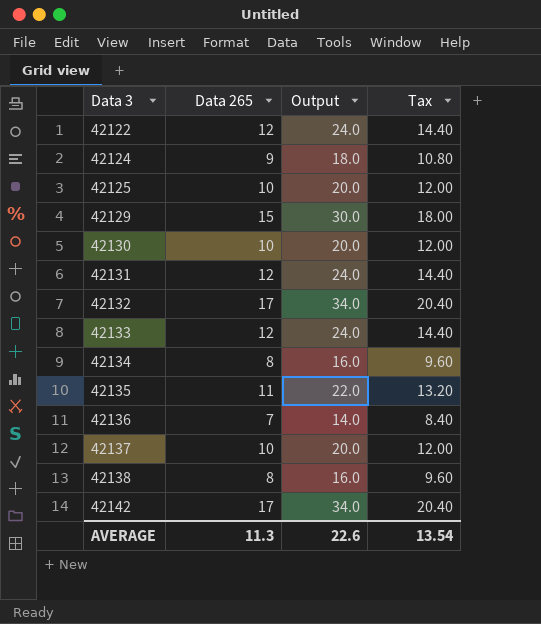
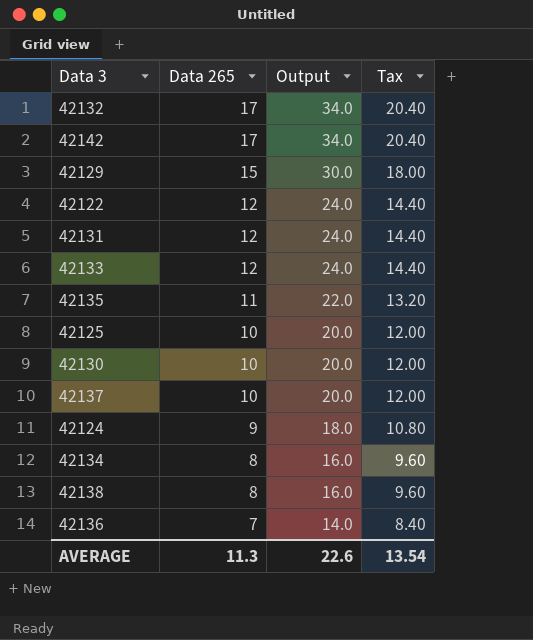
row order: Data 3 ascending -> Data 265 descending

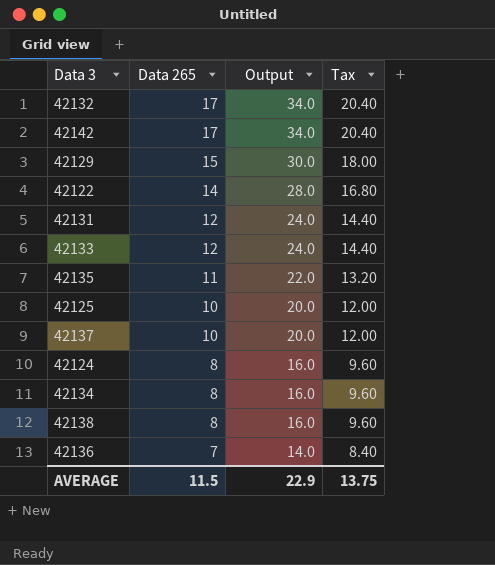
row 42130: 10 | 20.0 | 12.00 -> none
42122 | Data 265: 12 -> 14
42122 | Output: 24.0 -> 28.0
42122 | Tax: 14.40 -> 16.80
42124 | Data 265: 9 -> 8
42124 | Output: 18.0 -> 16.0
42124 | Tax: 10.80 -> 9.60
AVERAGE | Data 265: 11.3 -> 11.5
AVERAGE | Output: 22.6 -> 22.9
AVERAGE | Tax: 13.54 -> 13.75

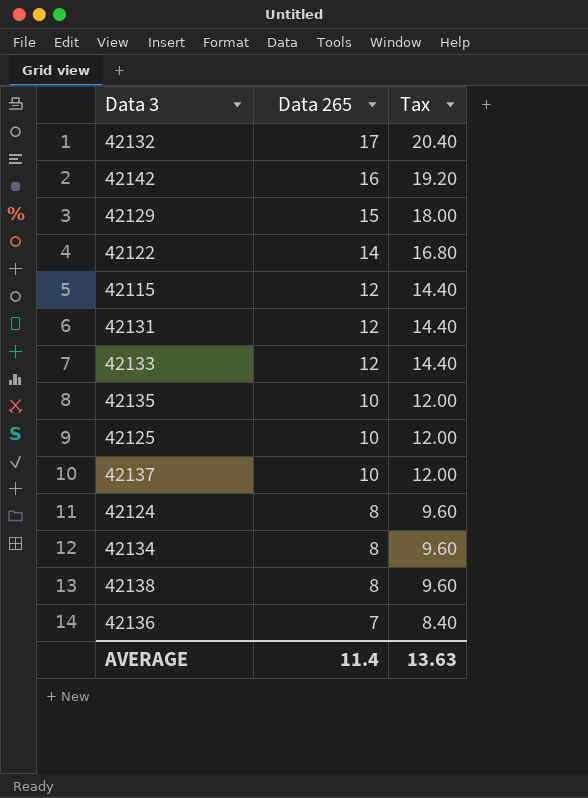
column Output | formula: [Data 265] * 2 -> none
42142 | Data 265: 17 -> 16
42142 | Tax: 20.40 -> 19.20
row 42115: none -> 12 | 14.40
42135 | Data 265: 11 -> 10
42135 | Tax: 13.20 -> 12.00
AVERAGE | Data 265: 11.5 -> 11.4
AVERAGE | Tax: 13.75 -> 13.63

